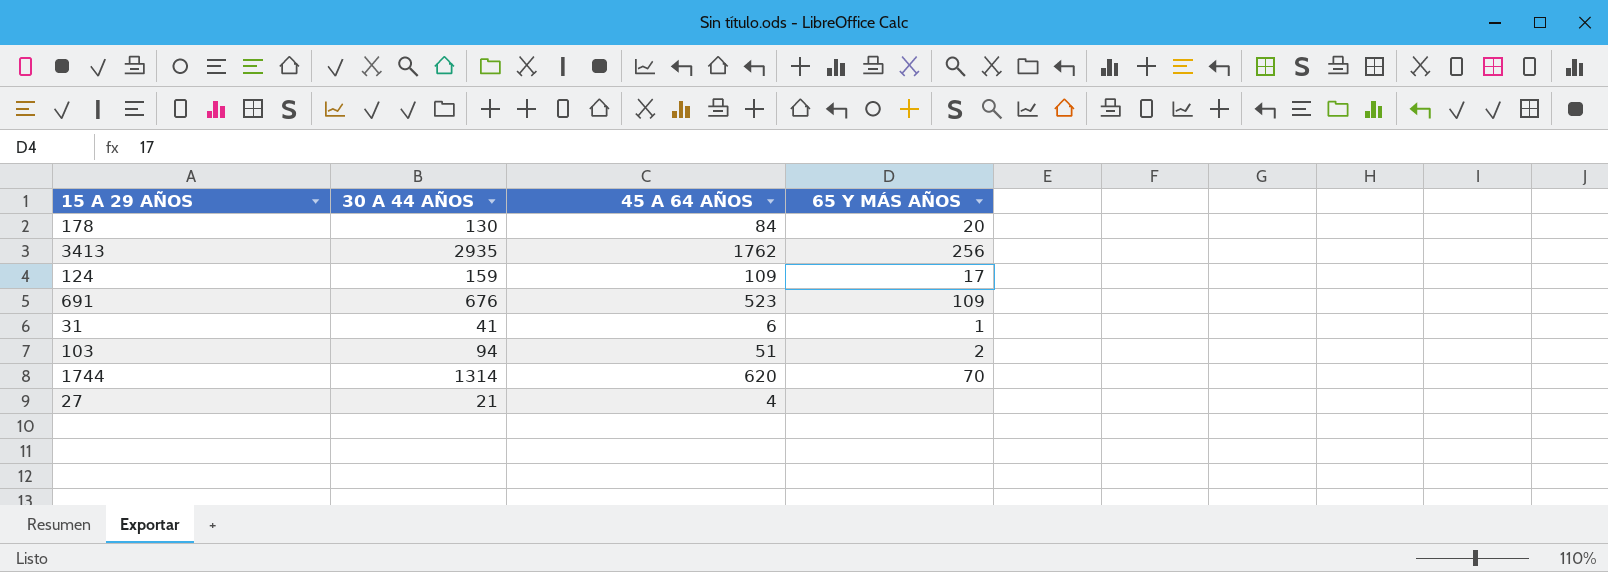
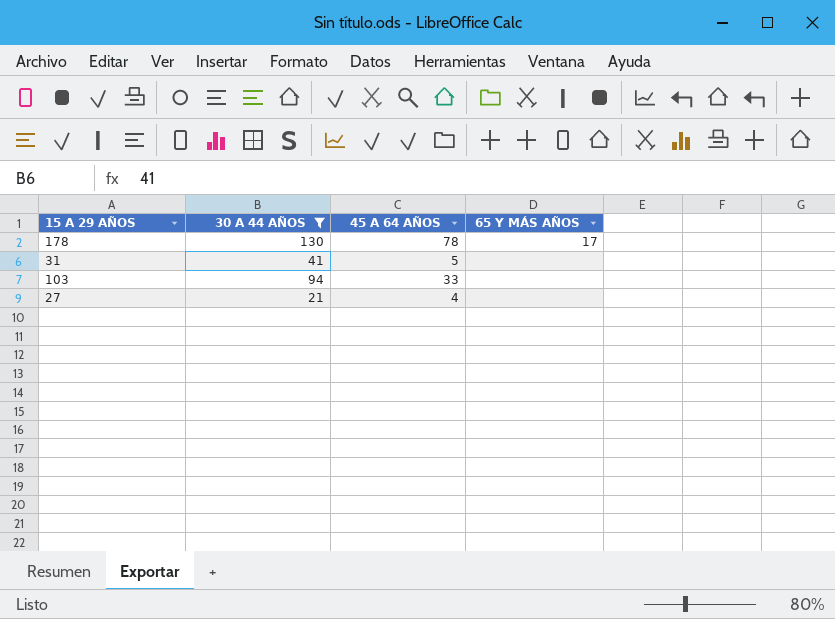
filter: none -> 30 A 44 AÑOS <= 130
178 | 45 A 64 AÑOS: 84 -> 78
178 | 65 Y MÁS AÑOS: 20 -> 17
31 | 45 A 64 AÑOS: 6 -> 5
31 | 65 Y MÁS AÑOS: 1 -> none
103 | 45 A 64 AÑOS: 51 -> 33
103 | 65 Y MÁS AÑOS: 2 -> none

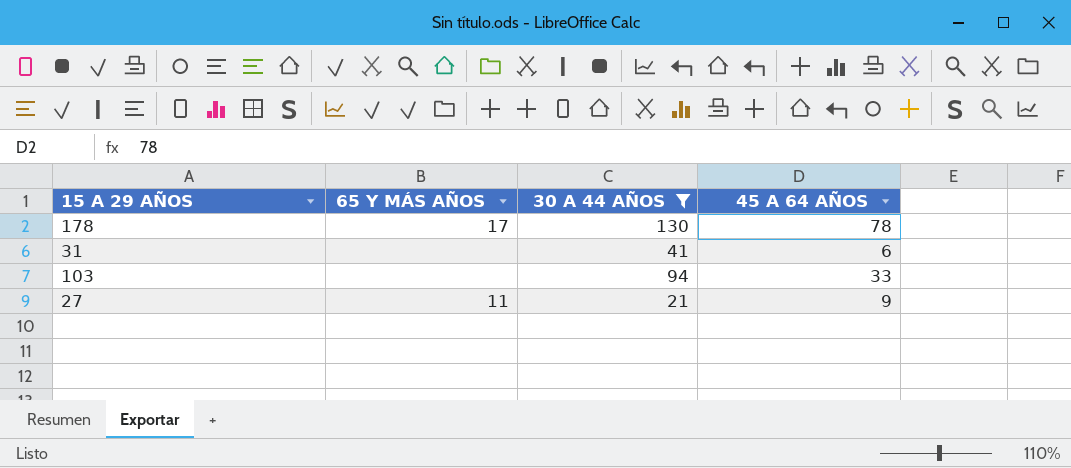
column 65 Y MÁS AÑOS | position: 4 -> 2
31 | 45 A 64 AÑOS: 5 -> 6
27 | 65 Y MÁS AÑOS: none -> 11
27 | 45 A 64 AÑOS: 4 -> 9

